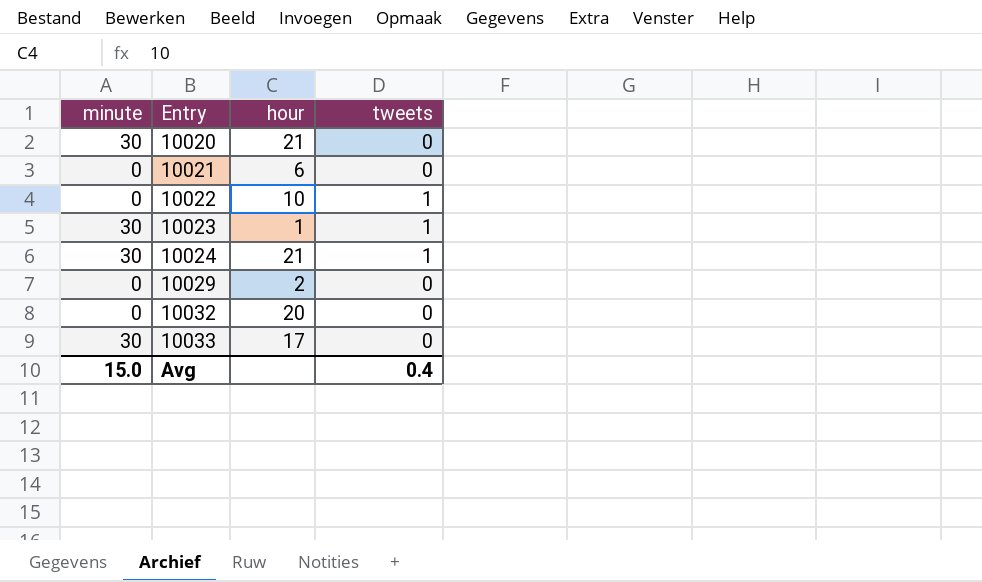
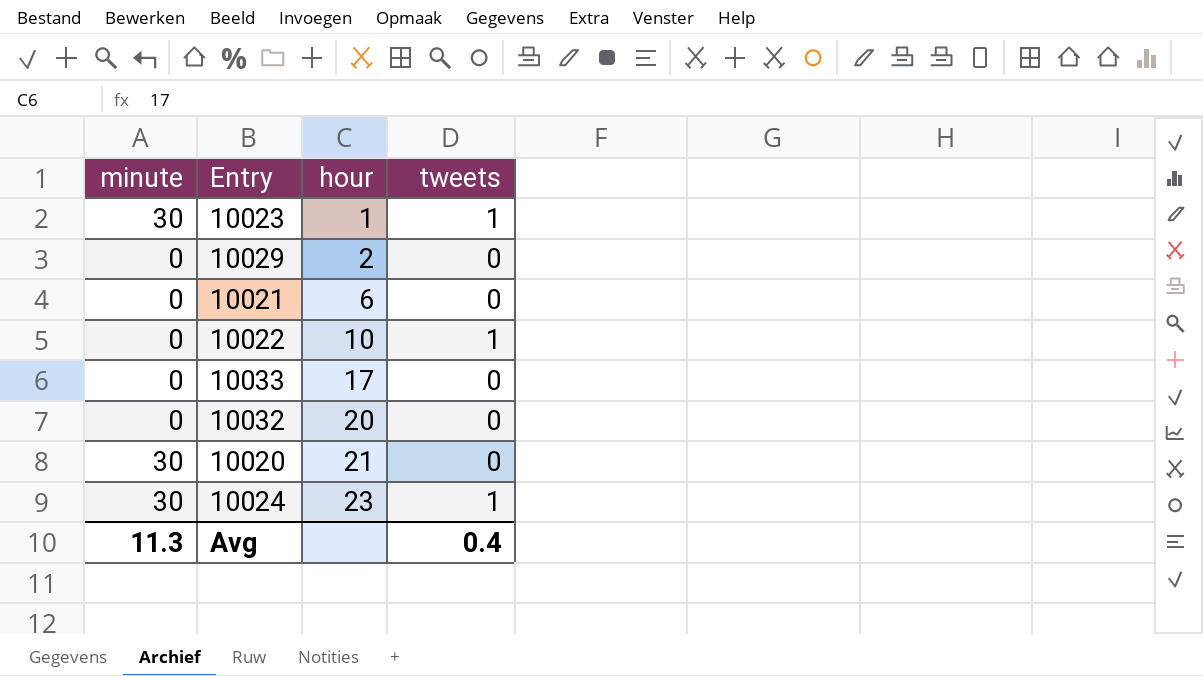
row order: Entry ascending -> hour ascending
10033 | minute: 30 -> 0
10024 | hour: 21 -> 23
Avg | minute: 15.0 -> 11.3

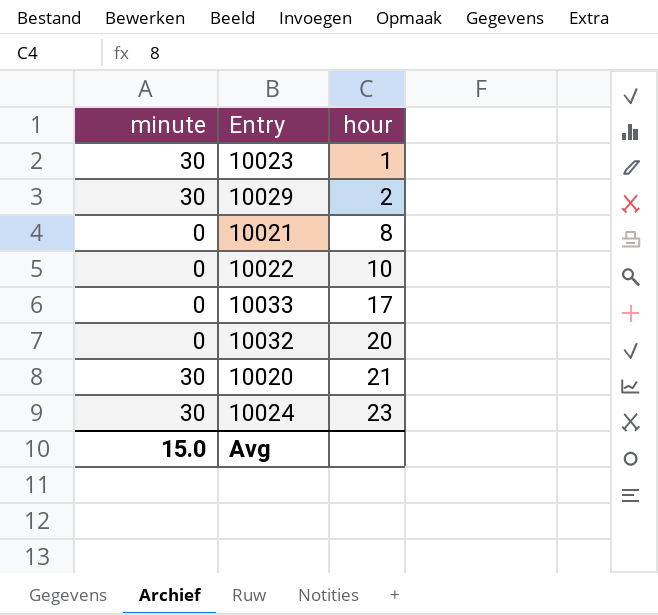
column tweets | position: 4 -> none
10029 | minute: 0 -> 30
10021 | hour: 6 -> 8
Avg | minute: 11.3 -> 15.0

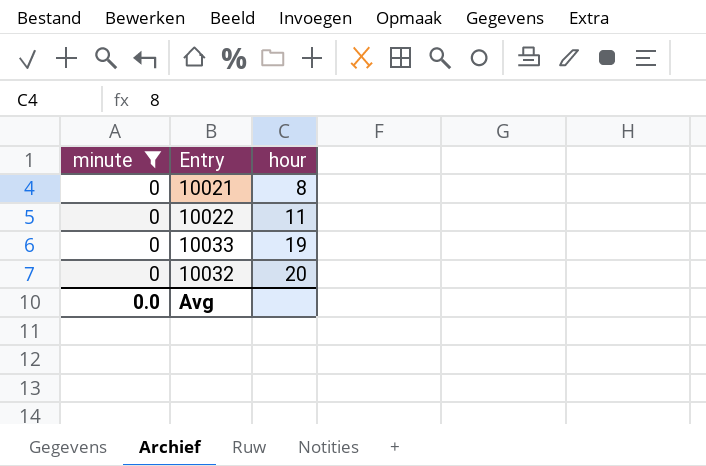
filter: none -> minute = 0
10022 | hour: 10 -> 11
10033 | hour: 17 -> 19
Avg | minute: 15.0 -> 0.0

